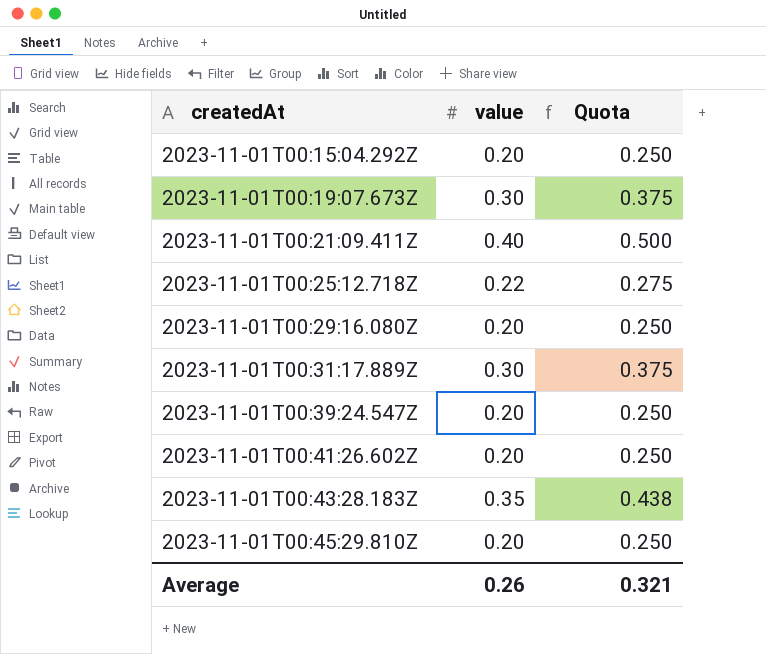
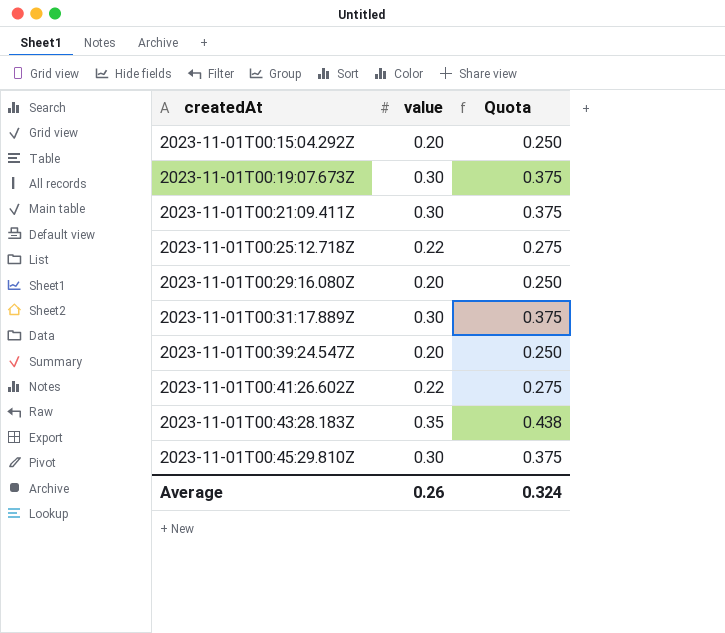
2023-11-01T00:21:09.411Z | value: 0.40 -> 0.30
2023-11-01T00:21:09.411Z | Quota: 0.500 -> 0.375
2023-11-01T00:41:26.602Z | value: 0.20 -> 0.22
2023-11-01T00:41:26.602Z | Quota: 0.250 -> 0.275
2023-11-01T00:45:29.810Z | value: 0.20 -> 0.30
2023-11-01T00:45:29.810Z | Quota: 0.250 -> 0.375
Average | Quota: 0.321 -> 0.324

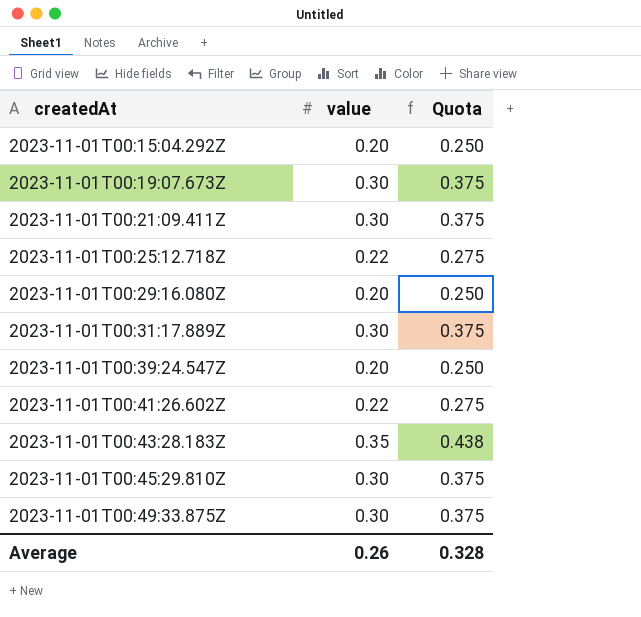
row 2023-11-01T00:49:33.875Z: none -> 0.30 | 0.375
Average | Quota: 0.324 -> 0.328

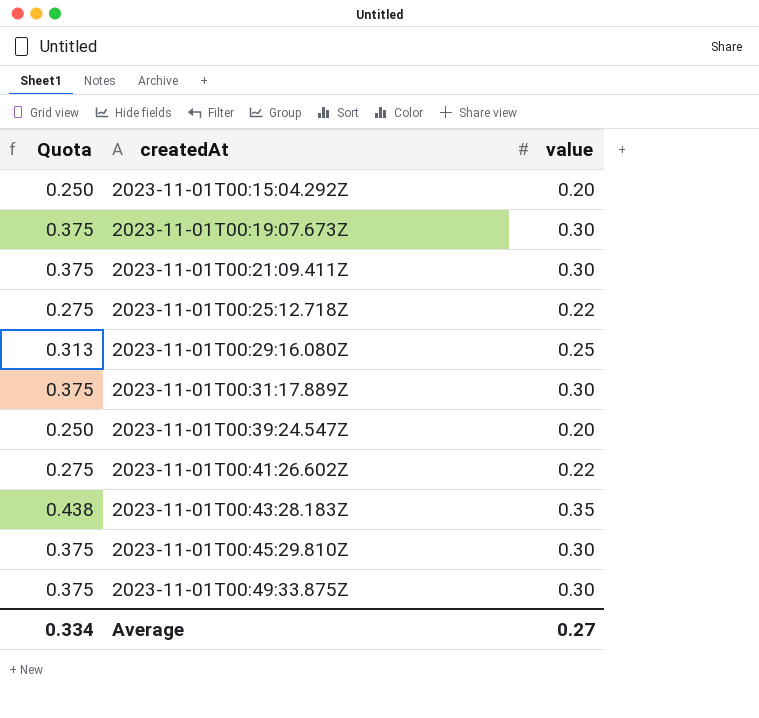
column Quota | position: 3 -> 1
2023-11-01T00:29:16.080Z | Quota: 0.250 -> 0.313
2023-11-01T00:29:16.080Z | value: 0.20 -> 0.25
Average | Quota: 0.328 -> 0.334
Average | value: 0.26 -> 0.27

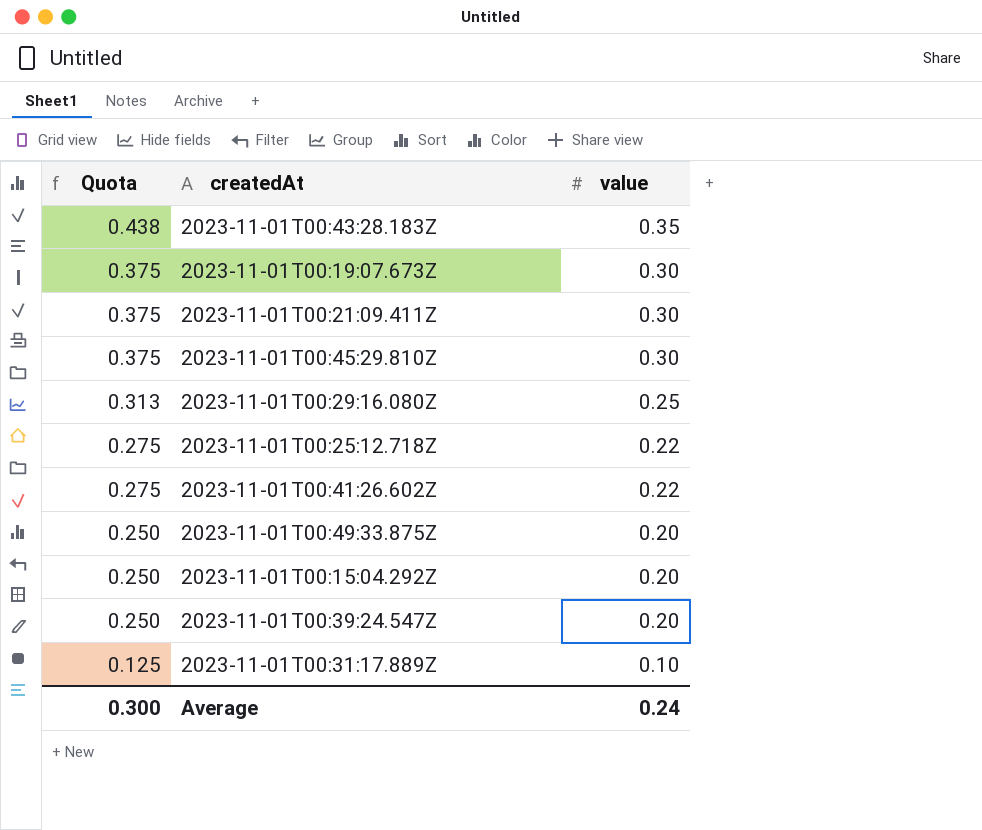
row order: createdAt ascending -> Quota descending
2023-11-01T00:49:33.875Z | Quota: 0.375 -> 0.250
2023-11-01T00:49:33.875Z | value: 0.30 -> 0.20
2023-11-01T00:31:17.889Z | Quota: 0.375 -> 0.125
2023-11-01T00:31:17.889Z | value: 0.30 -> 0.10
Average | Quota: 0.334 -> 0.300
Average | value: 0.27 -> 0.24

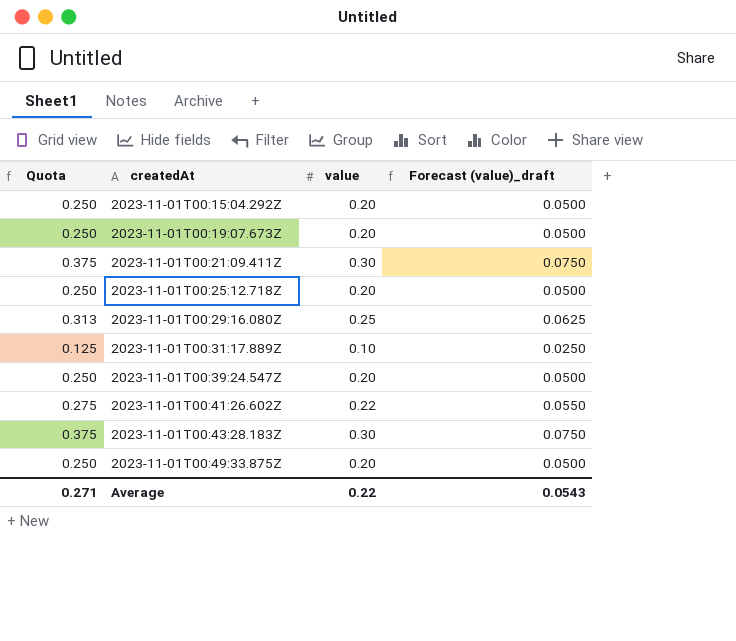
row order: Quota descending -> createdAt ascending
column Forecast (value)_draft | formula: none -> [value] * 0.25
row 2023-11-01T00:45:29.810Z: 0.375 | 0.30 -> none
2023-11-01T00:19:07.673Z | Quota: 0.375 -> 0.250
2023-11-01T00:19:07.673Z | value: 0.30 -> 0.20
2023-11-01T00:25:12.718Z | Quota: 0.275 -> 0.250
2023-11-01T00:25:12.718Z | value: 0.22 -> 0.20
2023-11-01T00:43:28.183Z | Quota: 0.438 -> 0.375
2023-11-01T00:43:28.183Z | value: 0.35 -> 0.30
Average | Quota: 0.300 -> 0.271
Average | value: 0.24 -> 0.22

